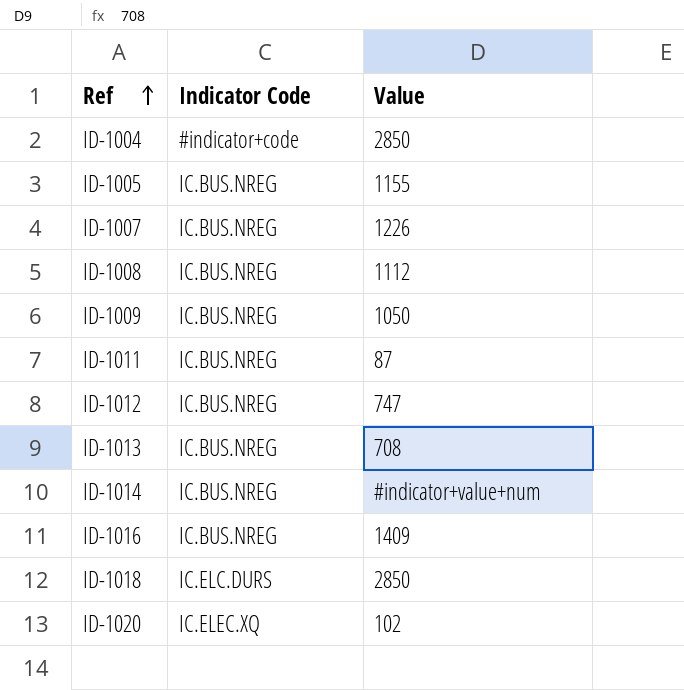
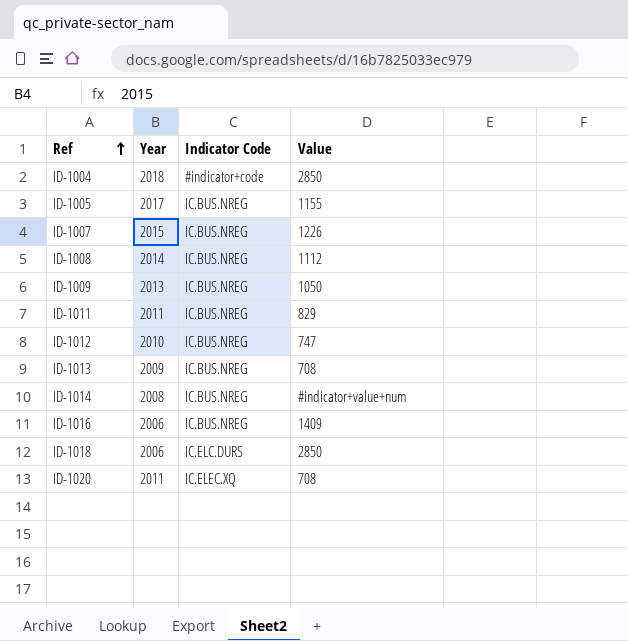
column Year | position: none -> 2
ID-1011 | Value: 87 -> 829
ID-1020 | Value: 102 -> 708

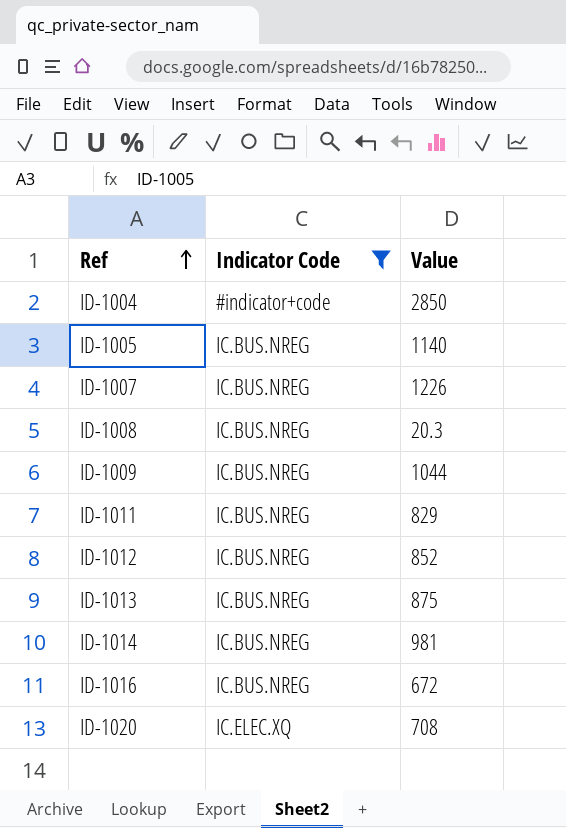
filter: none -> Indicator Code != IC.ELC.DURS
column Year | position: 2 -> none
ID-1005 | Value: 1155 -> 1140
ID-1008 | Value: 1112 -> 20.3
ID-1009 | Value: 1050 -> 1044
ID-1012 | Value: 747 -> 852
ID-1013 | Value: 708 -> 875
ID-1014 | Value: #indicator+value+num -> 981
ID-1016 | Value: 1409 -> 672

